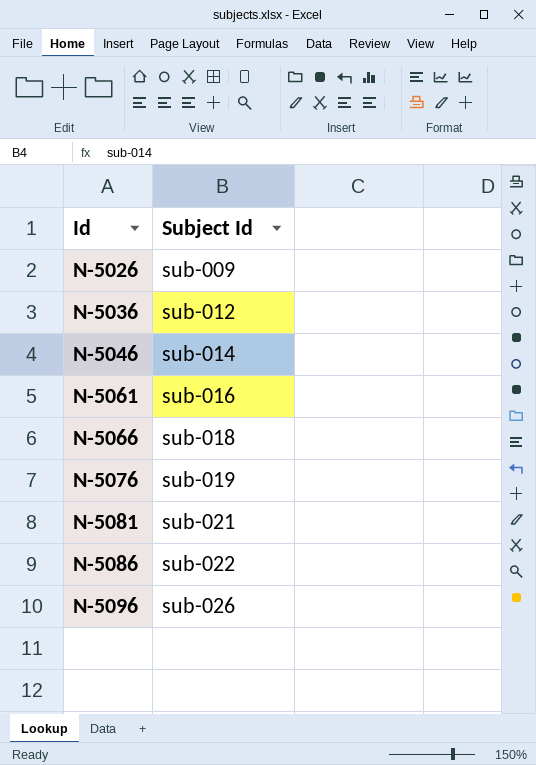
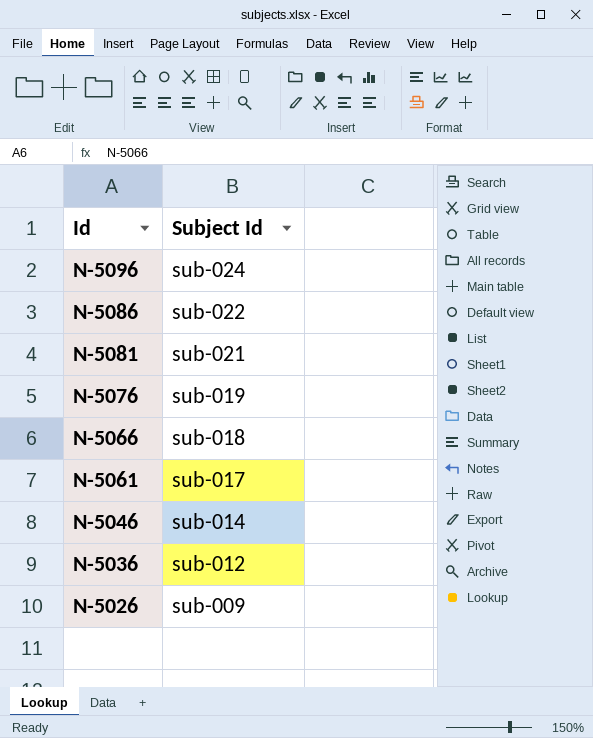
row order: Id ascending -> Id descending
N-5096 | Subject Id: sub-026 -> sub-024
N-5061 | Subject Id: sub-016 -> sub-017

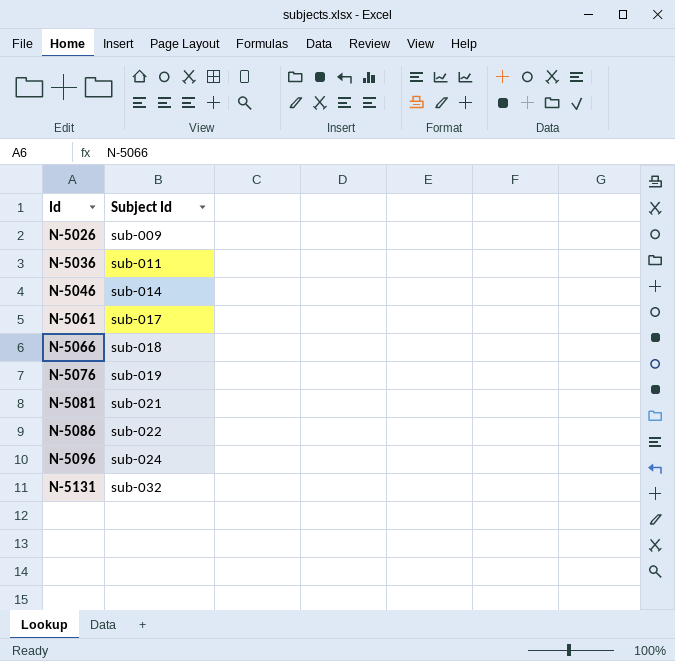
row order: Id descending -> Id ascending
N-5036 | Subject Id: sub-012 -> sub-011
row N-5131: none -> sub-032

